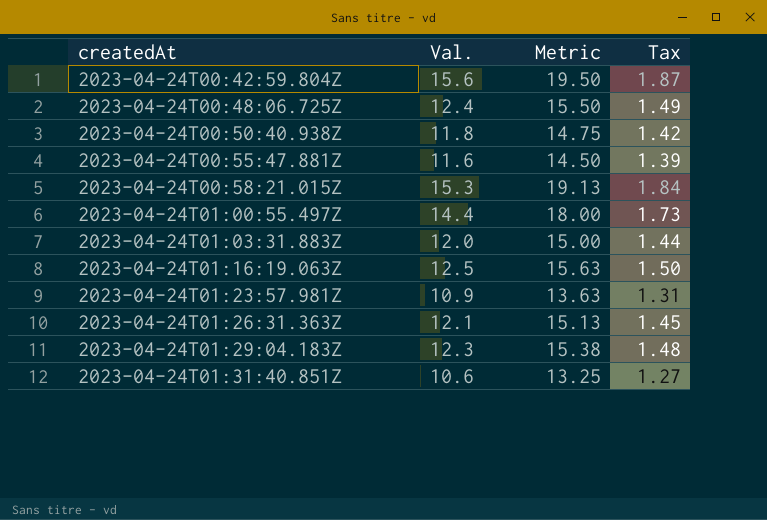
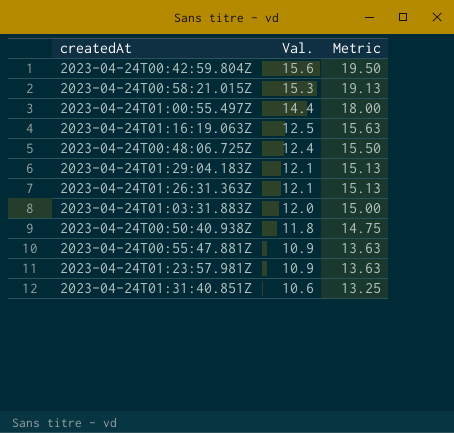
row order: createdAt ascending -> Val. descending
column Tax | formula: [Val.] * 0.12 -> none
2023-04-24T01:29:04.183Z | Val.: 12.3 -> 12.1
2023-04-24T01:29:04.183Z | Metric: 15.38 -> 15.13
2023-04-24T00:55:47.881Z | Val.: 11.6 -> 10.9
2023-04-24T00:55:47.881Z | Metric: 14.50 -> 13.63

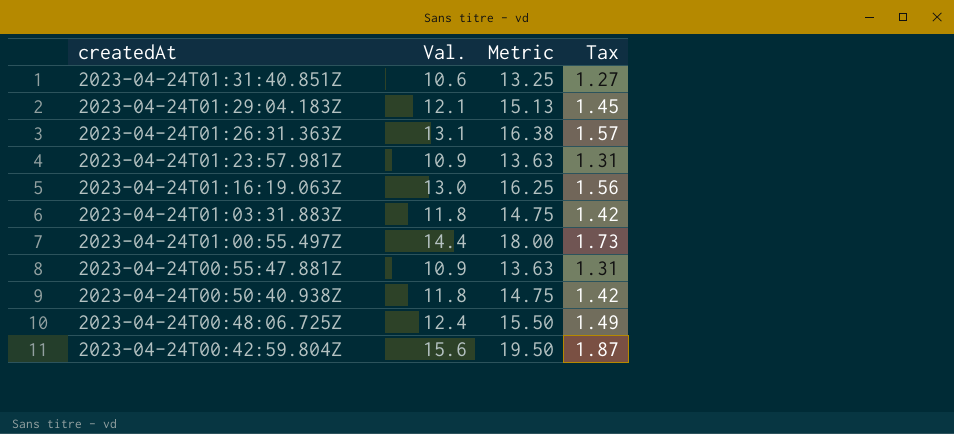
row order: Val. descending -> createdAt descending
column Tax | formula: none -> [Val.] * 0.12
row 2023-04-24T00:58:21.015Z: 15.3 | 19.13 -> none
2023-04-24T01:26:31.363Z | Val.: 12.1 -> 13.1
2023-04-24T01:26:31.363Z | Metric: 15.13 -> 16.38
2023-04-24T01:16:19.063Z | Val.: 12.5 -> 13.0
2023-04-24T01:16:19.063Z | Metric: 15.63 -> 16.25
2023-04-24T01:03:31.883Z | Val.: 12.0 -> 11.8
2023-04-24T01:03:31.883Z | Metric: 15.00 -> 14.75

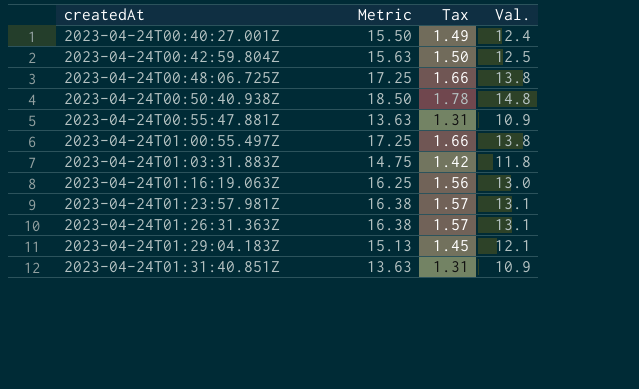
row order: createdAt descending -> createdAt ascending
column Val. | position: 2 -> 4
row 2023-04-24T00:40:27.001Z: none -> 15.50 | 1.49 | 12.4
2023-04-24T00:42:59.804Z | Metric: 19.50 -> 15.63
2023-04-24T00:42:59.804Z | Tax: 1.87 -> 1.50
2023-04-24T00:42:59.804Z | Val.: 15.6 -> 12.5
2023-04-24T00:48:06.725Z | Metric: 15.50 -> 17.25
2023-04-24T00:48:06.725Z | Tax: 1.49 -> 1.66
2023-04-24T00:48:06.725Z | Val.: 12.4 -> 13.8
2023-04-24T00:50:40.938Z | Metric: 14.75 -> 18.50
2023-04-24T00:50:40.938Z | Tax: 1.42 -> 1.78
2023-04-24T00:50:40.938Z | Val.: 11.8 -> 14.8
2023-04-24T01:00:55.497Z | Metric: 18.00 -> 17.25
2023-04-24T01:00:55.497Z | Tax: 1.73 -> 1.66
2023-04-24T01:00:55.497Z | Val.: 14.4 -> 13.8
2023-04-24T01:23:57.981Z | Metric: 13.63 -> 16.38
2023-04-24T01:23:57.981Z | Tax: 1.31 -> 1.57
2023-04-24T01:23:57.981Z | Val.: 10.9 -> 13.1
2023-04-24T01:31:40.851Z | Metric: 13.25 -> 13.63
2023-04-24T01:31:40.851Z | Tax: 1.27 -> 1.31
2023-04-24T01:31:40.851Z | Val.: 10.6 -> 10.9

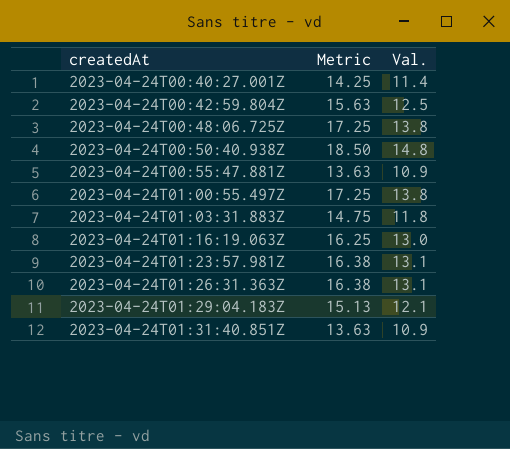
column Tax | formula: [Val.] * 0.12 -> none
2023-04-24T00:40:27.001Z | Metric: 15.50 -> 14.25
2023-04-24T00:40:27.001Z | Val.: 12.4 -> 11.4

